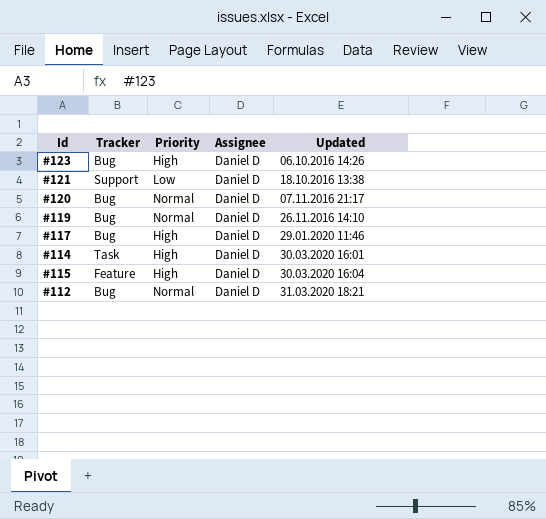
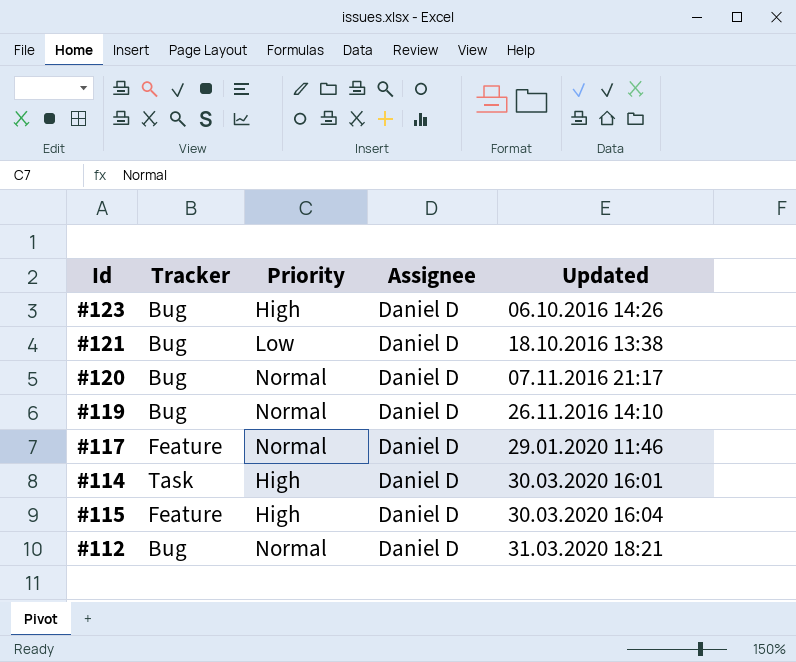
#121 | Tracker: Support -> Bug
#117 | Tracker: Bug -> Feature
#117 | Priority: High -> Normal

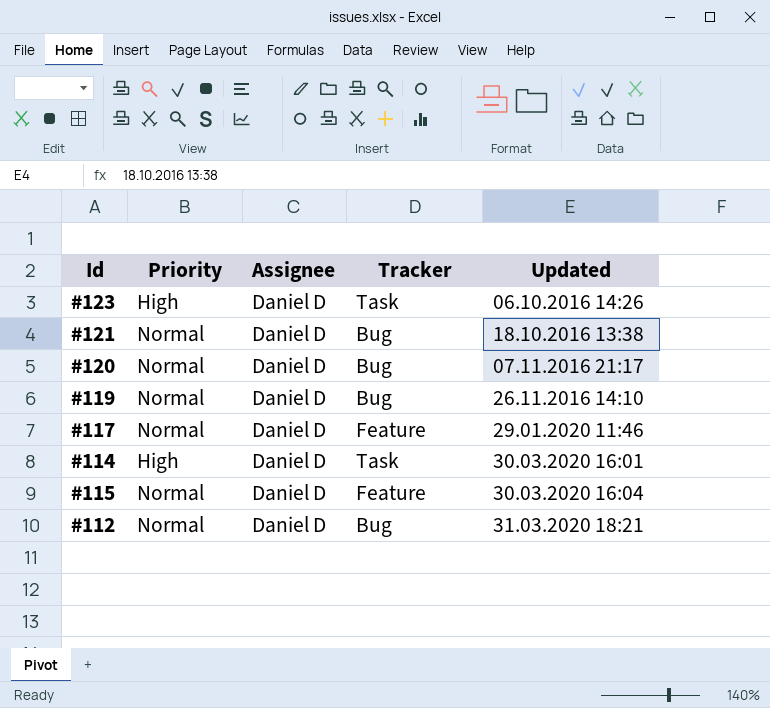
column Tracker | position: 2 -> 4
#123 | Tracker: Bug -> Task
#121 | Priority: Low -> Normal
#115 | Priority: High -> Normal

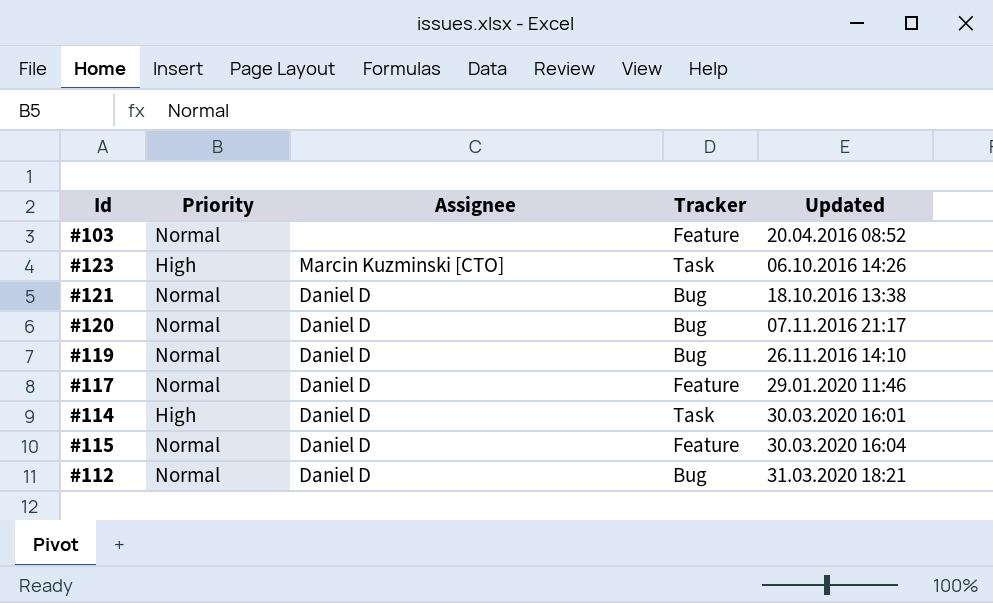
row #103: none -> Normal | none | Feature | 20.04.2016 08:52
#123 | Assignee: Daniel D -> Marcin Kuzminski [CTO]

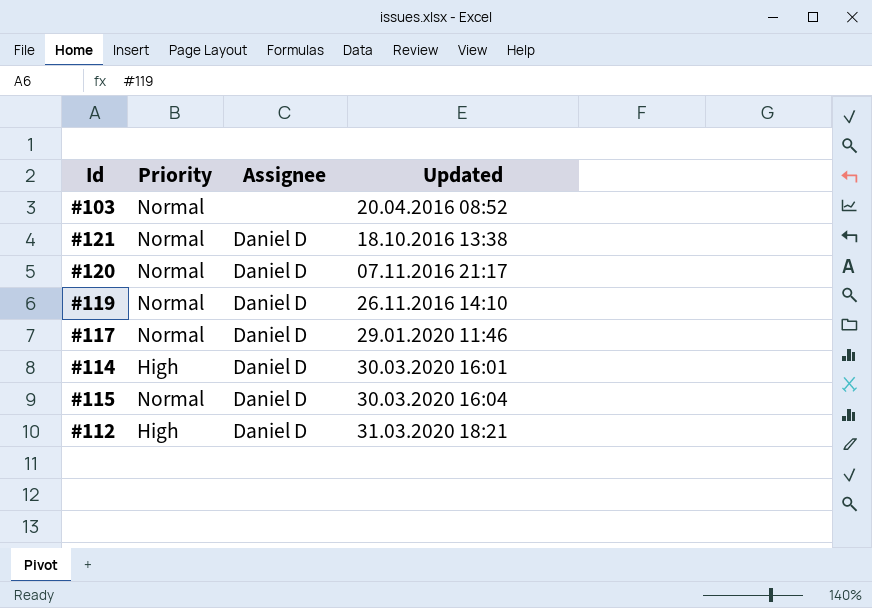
column Tracker | position: 4 -> none
row #123: High | Marcin Kuzminski [CTO] | Task | 06.10.2016 14:26 -> none
#112 | Priority: Normal -> High

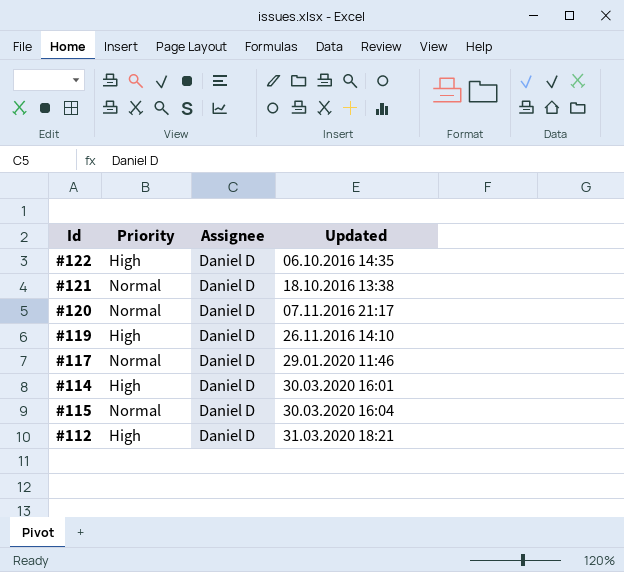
row #103: Normal | none | 20.04.2016 08:52 -> none
row #122: none -> High | Daniel D | 06.10.2016 14:35
#119 | Priority: Normal -> High

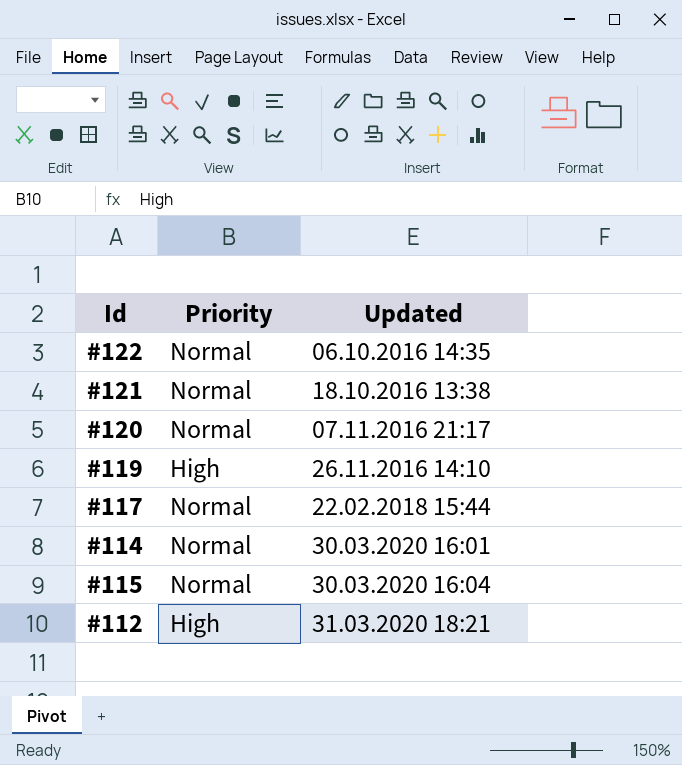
column Assignee | position: 3 -> none
#122 | Priority: High -> Normal
#117 | Updated: 29.01.2020 11:46 -> 22.02.2018 15:44
#114 | Priority: High -> Normal

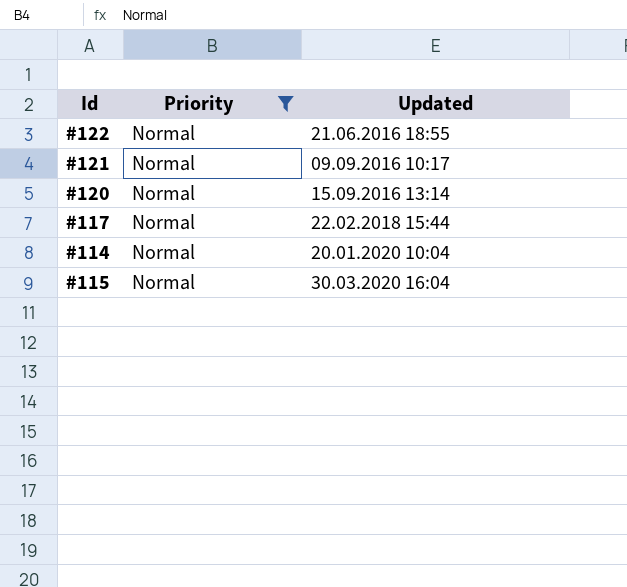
filter: none -> Priority = Normal
#122 | Updated: 06.10.2016 14:35 -> 21.06.2016 18:55
#121 | Updated: 18.10.2016 13:38 -> 09.09.2016 10:17
#120 | Updated: 07.11.2016 21:17 -> 15.09.2016 13:14
#114 | Updated: 30.03.2020 16:01 -> 20.01.2020 10:04

